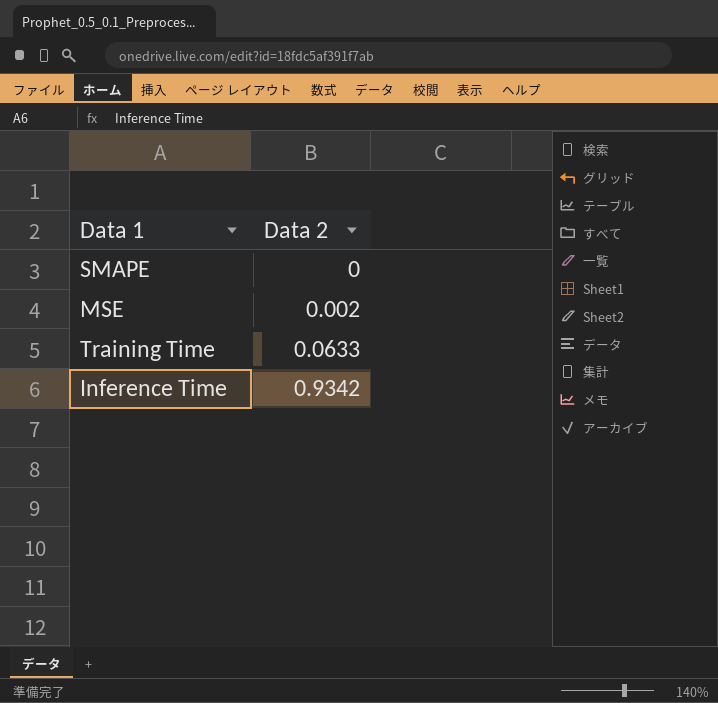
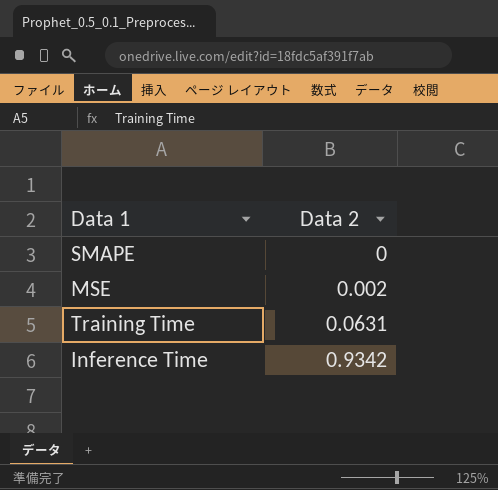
Training Time | Data 2: 0.0633 -> 0.0631

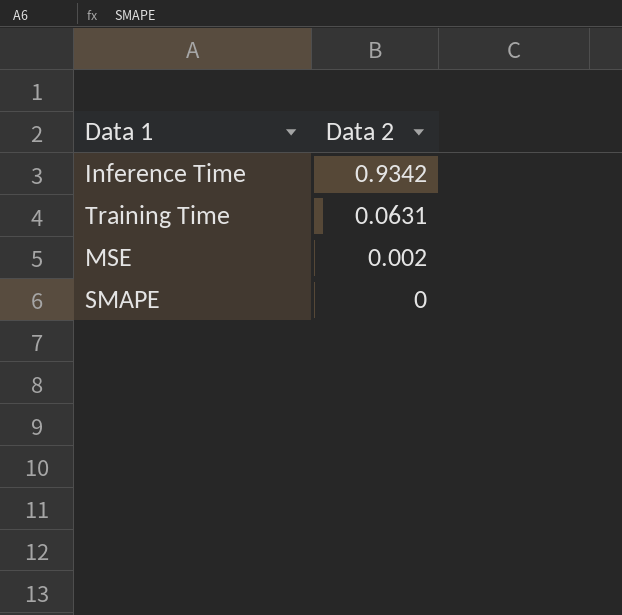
row order: Data 2 ascending -> Data 2 descending

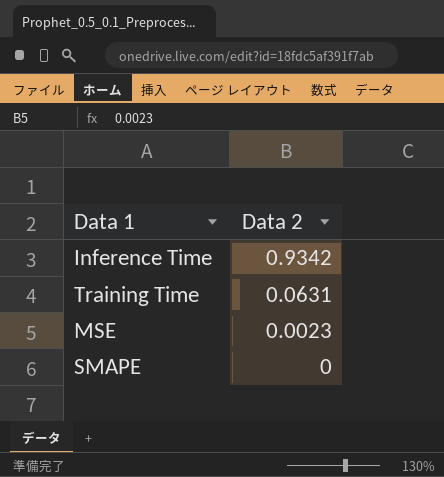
MSE | Data 2: 0.002 -> 0.0023

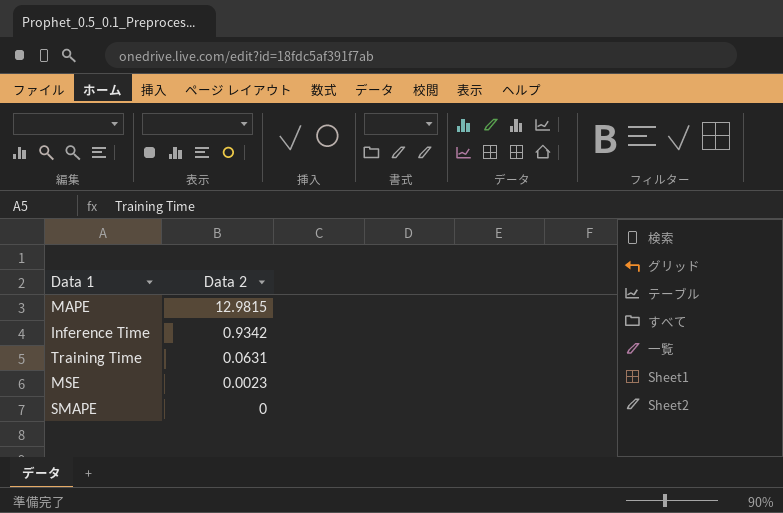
row MAPE: none -> 12.9815

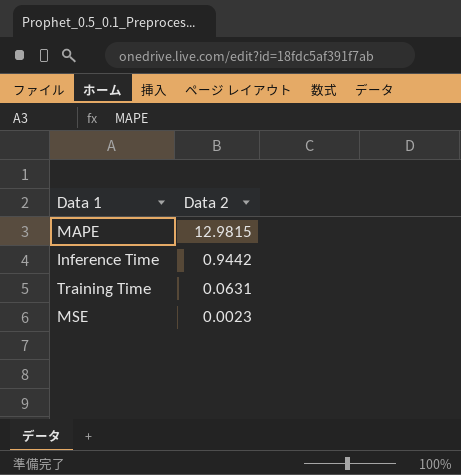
row SMAPE: 0 -> none
Inference Time | Data 2: 0.9342 -> 0.9442

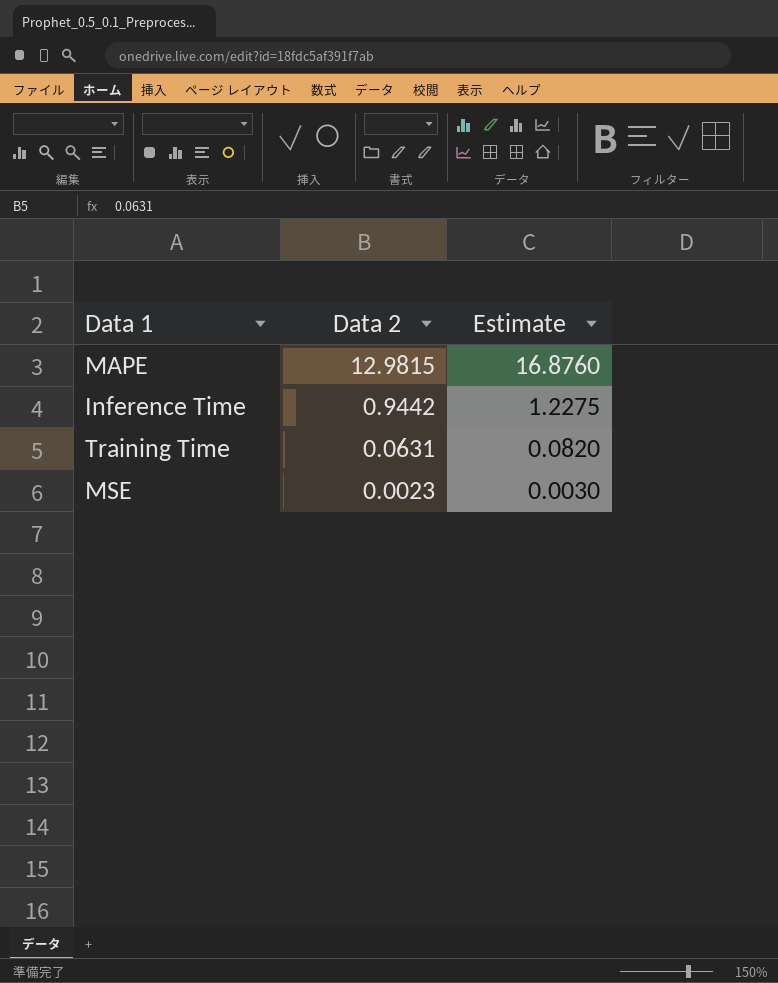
column Estimate | formula: none -> [Data 2] * 1.3

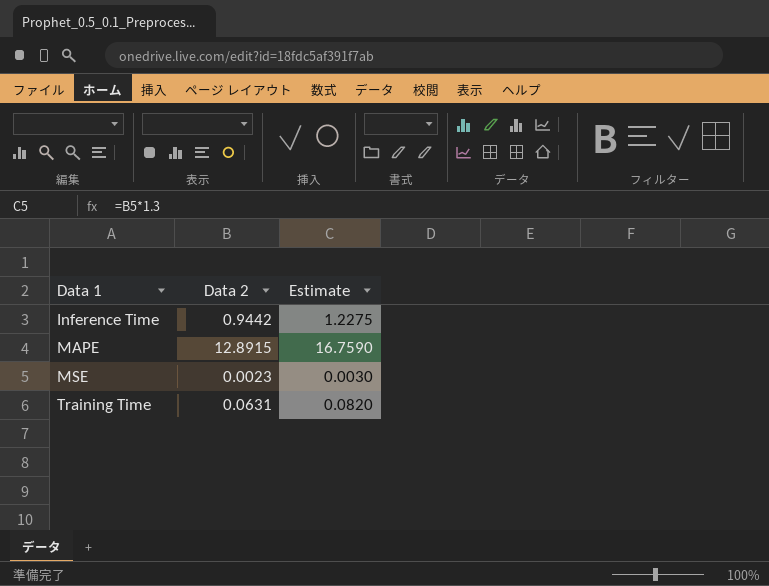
row order: Data 2 descending -> Data 1 ascending
MAPE | Data 2: 12.9815 -> 12.8915
MAPE | Estimate: 16.8760 -> 16.7590

